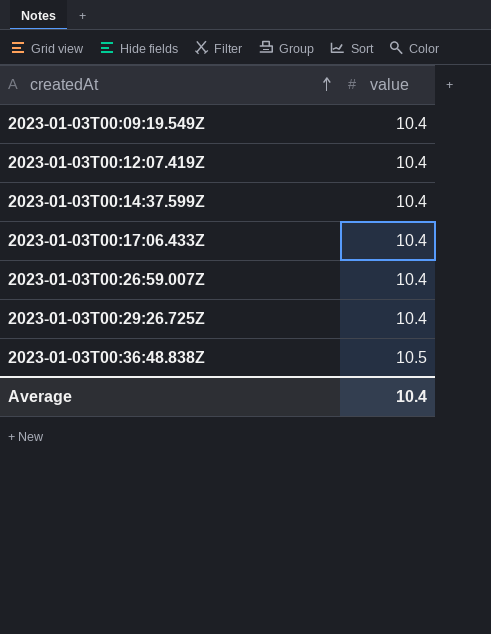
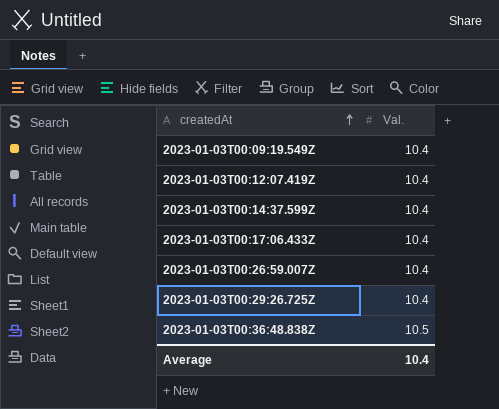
column name: value -> Val.

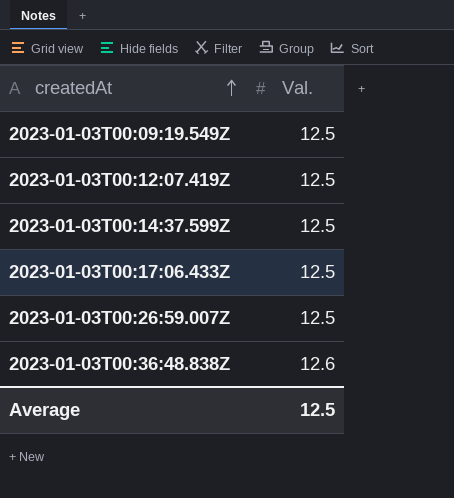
row 2023-01-03T00:29:26.725Z: 10.4 -> none
2023-01-03T00:09:19.549Z | Val.: 10.4 -> 12.5
2023-01-03T00:12:07.419Z | Val.: 10.4 -> 12.5
2023-01-03T00:14:37.599Z | Val.: 10.4 -> 12.5
2023-01-03T00:17:06.433Z | Val.: 10.4 -> 12.5
2023-01-03T00:26:59.007Z | Val.: 10.4 -> 12.5
2023-01-03T00:36:48.838Z | Val.: 10.5 -> 12.6
Average | Val.: 10.4 -> 12.5

